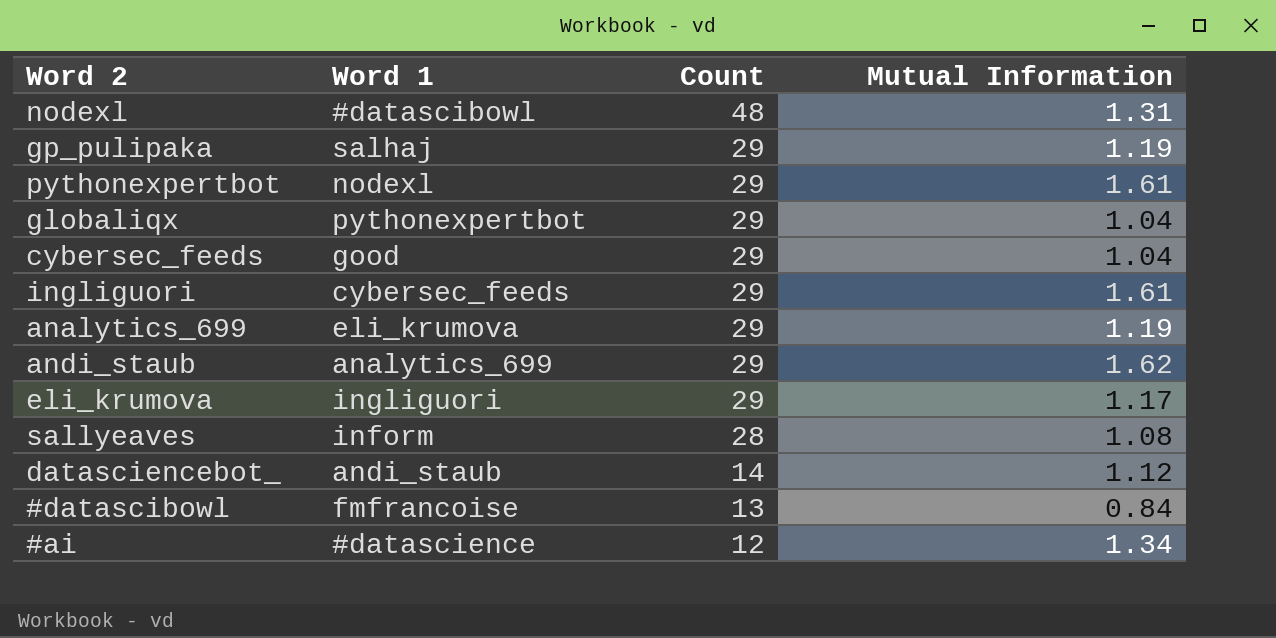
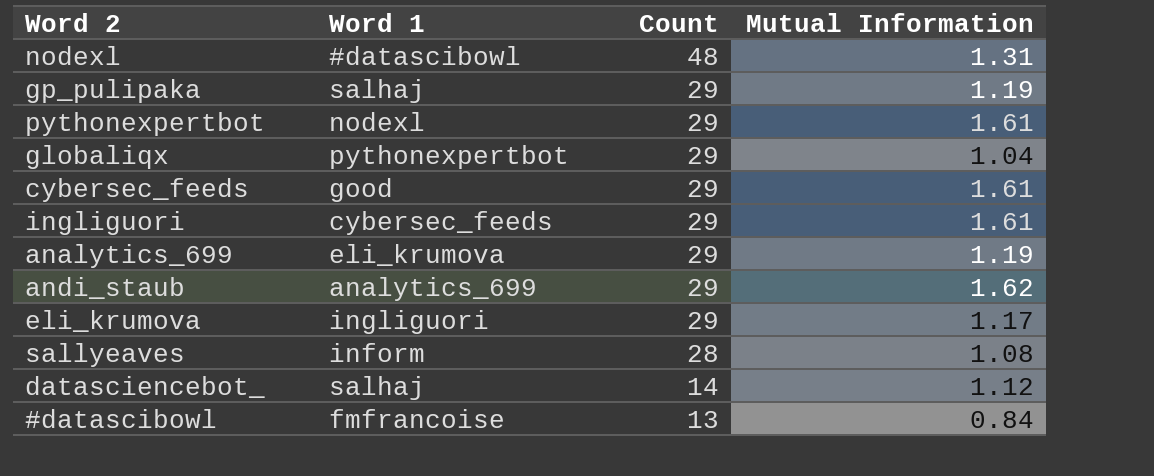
row #ai: #datascience | 12 | 1.34 -> none
cybersec_feeds | Mutual Information: 1.04 -> 1.61
datasciencebot_ | Word 1: andi_staub -> salhaj

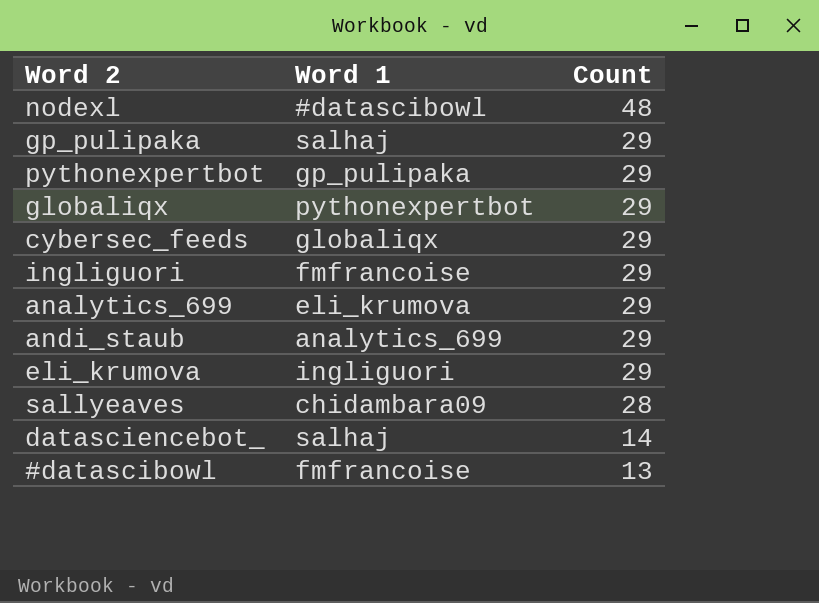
column Mutual Information | position: 4 -> none
pythonexpertbot | Word 1: nodexl -> gp_pulipaka
cybersec_feeds | Word 1: good -> globaliqx
ingliguori | Word 1: cybersec_feeds -> fmfrancoise
sallyeaves | Word 1: inform -> chidambara09

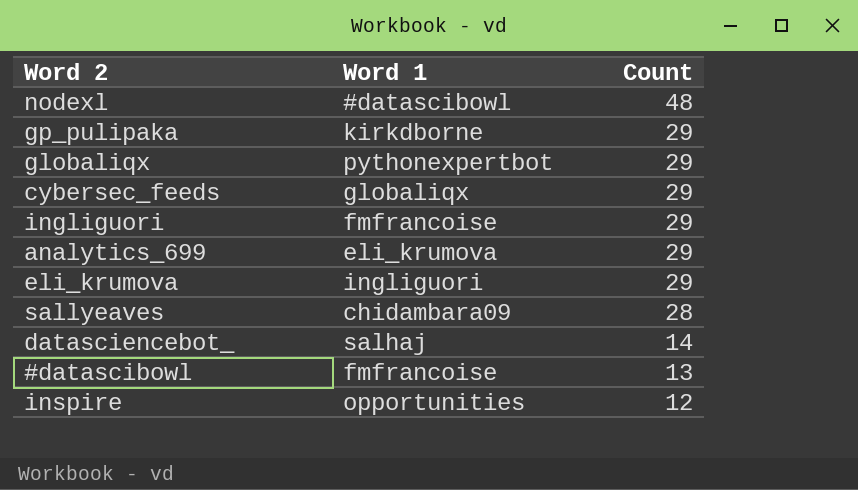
row pythonexpertbot: gp_pulipaka | 29 -> none
row andi_staub: analytics_699 | 29 -> none
gp_pulipaka | Word 1: salhaj -> kirkdborne
row inspire: none -> opportunities | 12

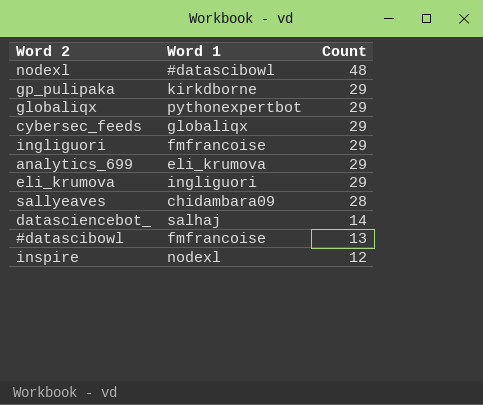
inspire | Word 1: opportunities -> nodexl

